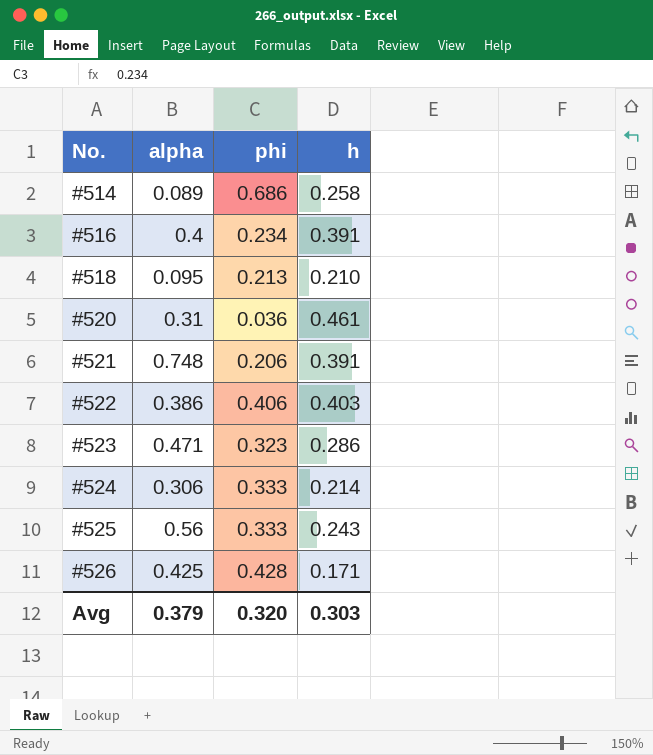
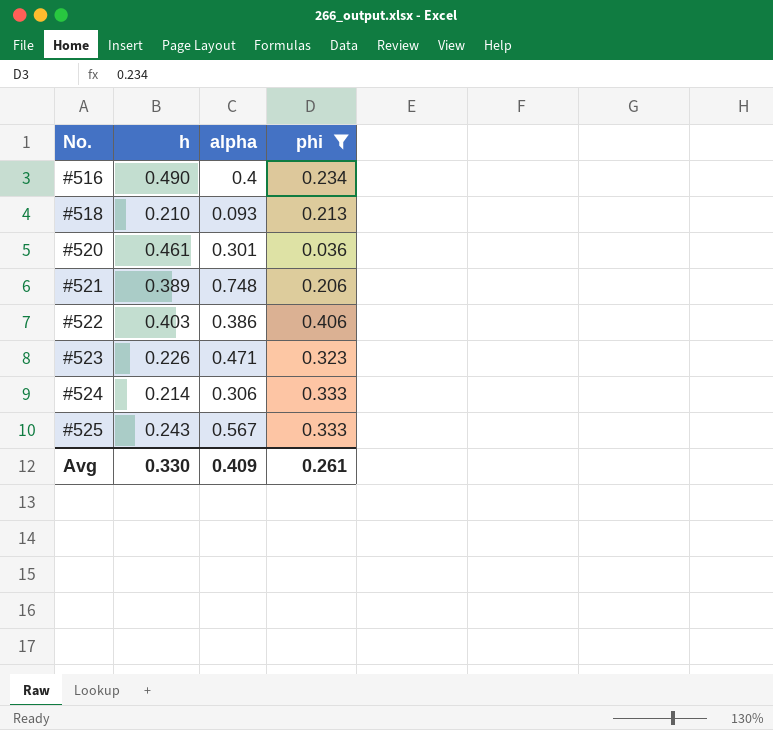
filter: none -> phi <= 0.406
column h | position: 4 -> 2
#516 | h: 0.391 -> 0.490
#518 | alpha: 0.095 -> 0.093
#520 | alpha: 0.31 -> 0.301
#521 | h: 0.391 -> 0.389
#523 | h: 0.286 -> 0.226
#525 | alpha: 0.56 -> 0.567
Avg | h: 0.303 -> 0.330
Avg | alpha: 0.379 -> 0.409
Avg | phi: 0.320 -> 0.261

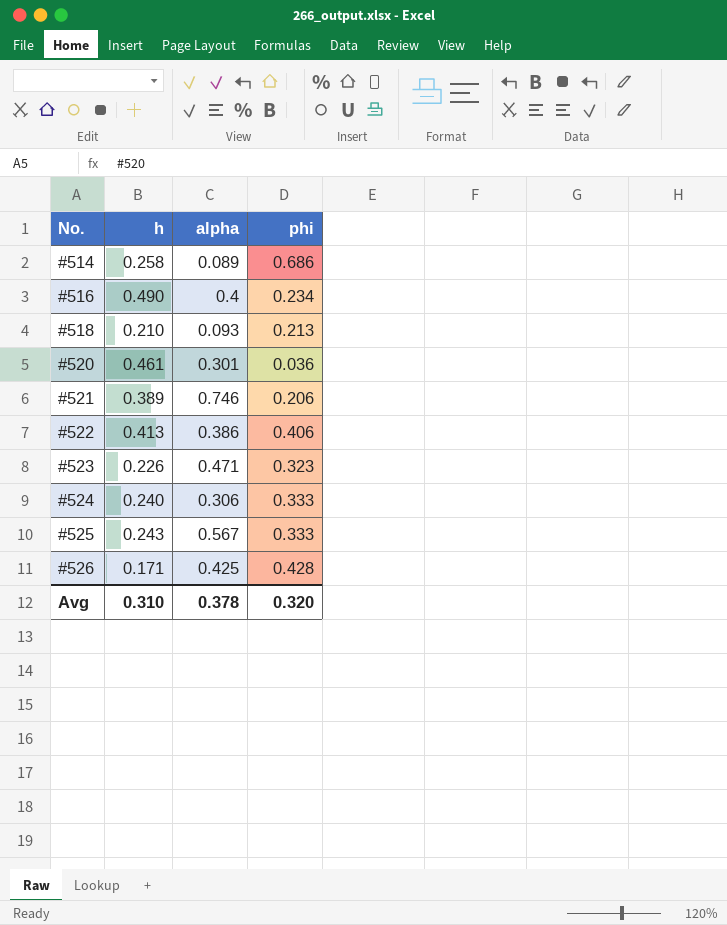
filter: phi <= 0.406 -> none
#521 | alpha: 0.748 -> 0.746
#522 | h: 0.403 -> 0.413
#524 | h: 0.214 -> 0.240
Avg | h: 0.330 -> 0.310
Avg | alpha: 0.409 -> 0.378
Avg | phi: 0.261 -> 0.320

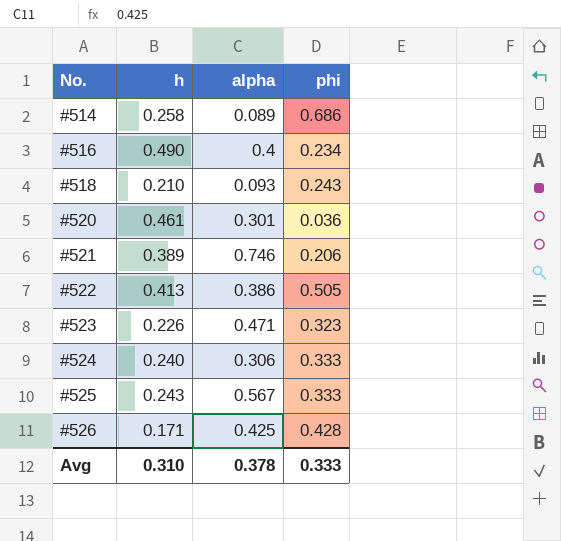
#518 | phi: 0.213 -> 0.243
#522 | phi: 0.406 -> 0.505
Avg | phi: 0.320 -> 0.333

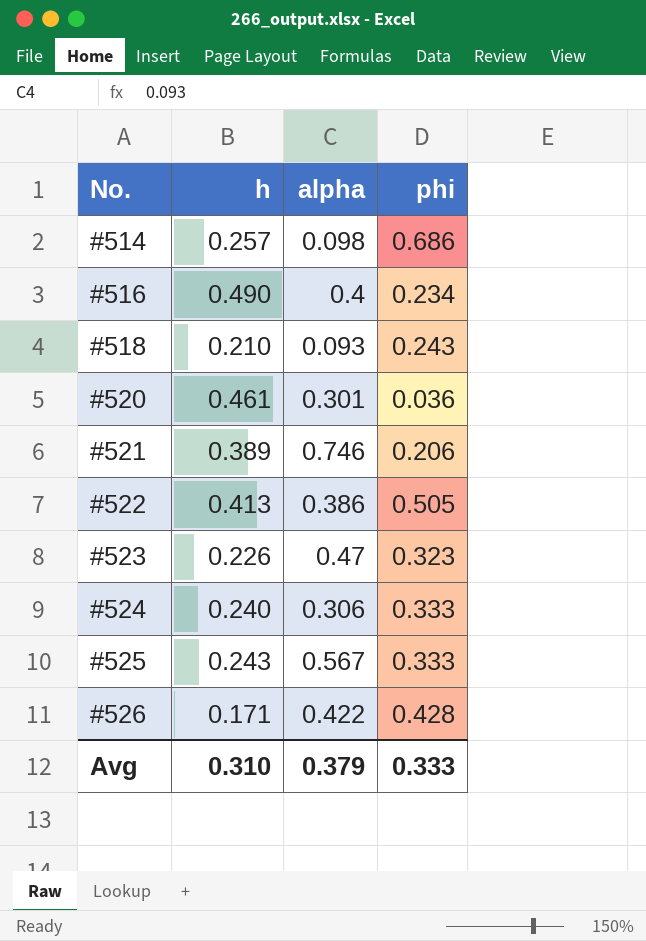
#514 | h: 0.258 -> 0.257
#514 | alpha: 0.089 -> 0.098
#523 | alpha: 0.471 -> 0.47
#526 | alpha: 0.425 -> 0.422
Avg | alpha: 0.378 -> 0.379

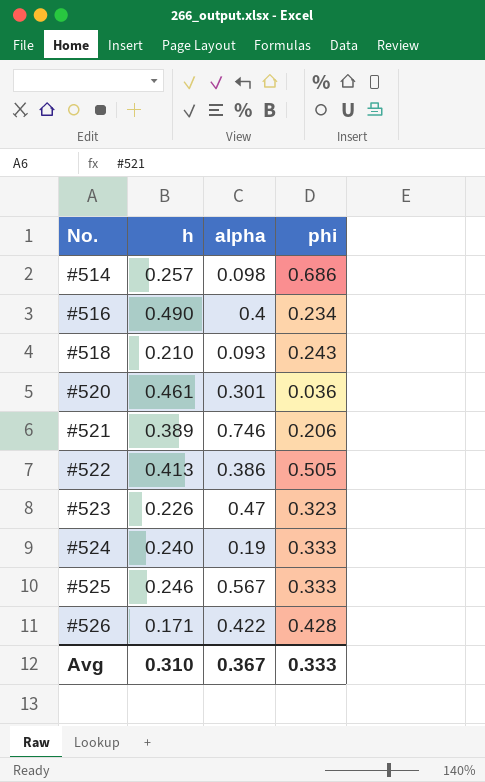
#524 | alpha: 0.306 -> 0.19
#525 | h: 0.243 -> 0.246
Avg | alpha: 0.379 -> 0.367

